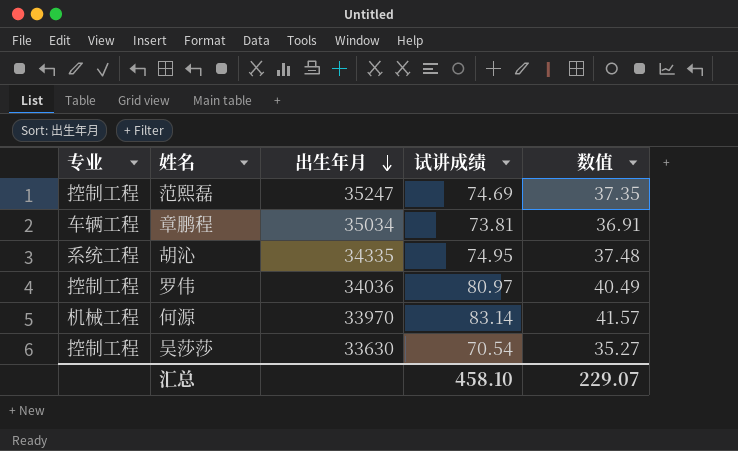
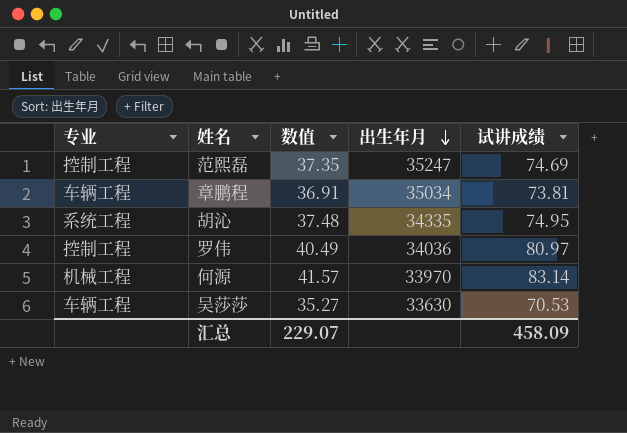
column 数值 | position: 5 -> 3
吴莎莎 | 专业: 控制工程 -> 车辆工程
吴莎莎 | 试讲成绩: 70.54 -> 70.53
汇总 | 试讲成绩: 458.10 -> 458.09

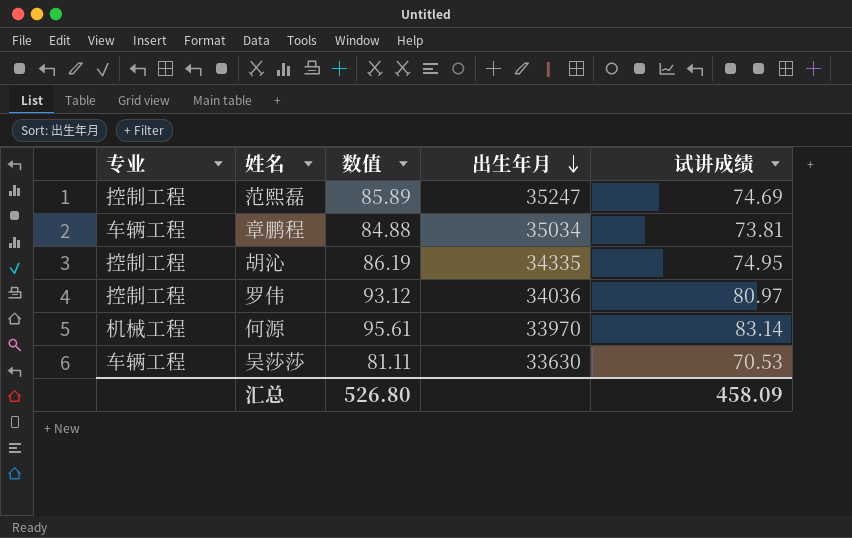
column 数值 | formula: [试讲成绩] * 0.5 -> [试讲成绩] * 1.15
胡沁 | 专业: 系统工程 -> 控制工程
汇总 | 数值: 229.07 -> 526.80

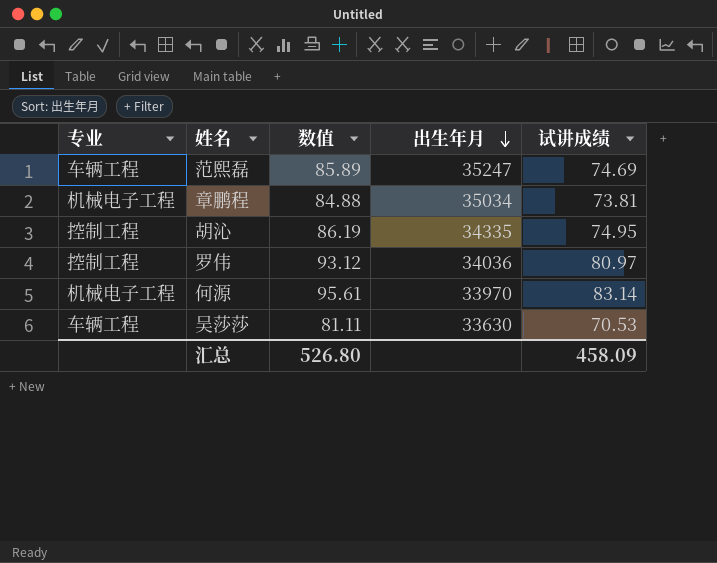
范熙磊 | 专业: 控制工程 -> 车辆工程
章鹏程 | 专业: 车辆工程 -> 机械电子工程
何源 | 专业: 机械工程 -> 机械电子工程

